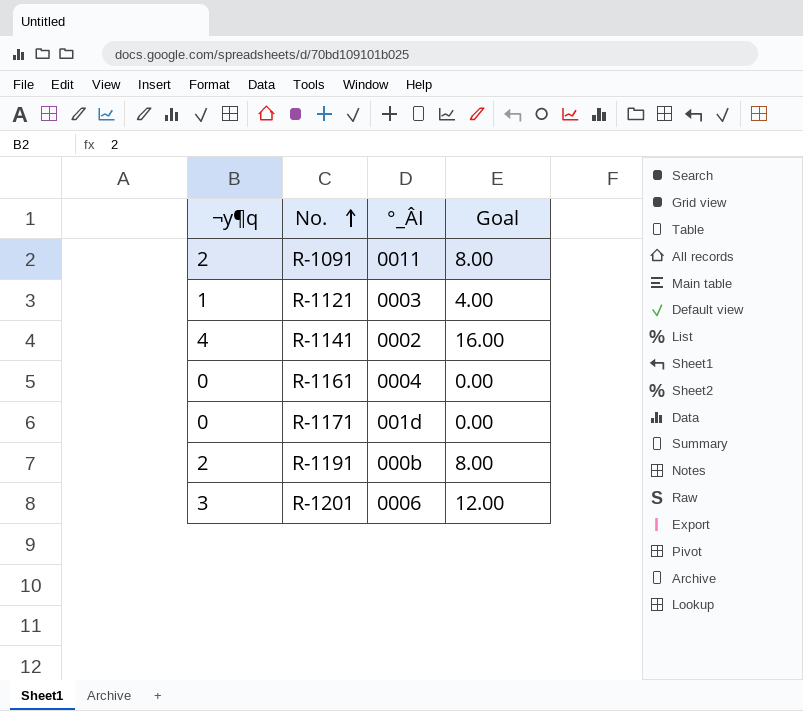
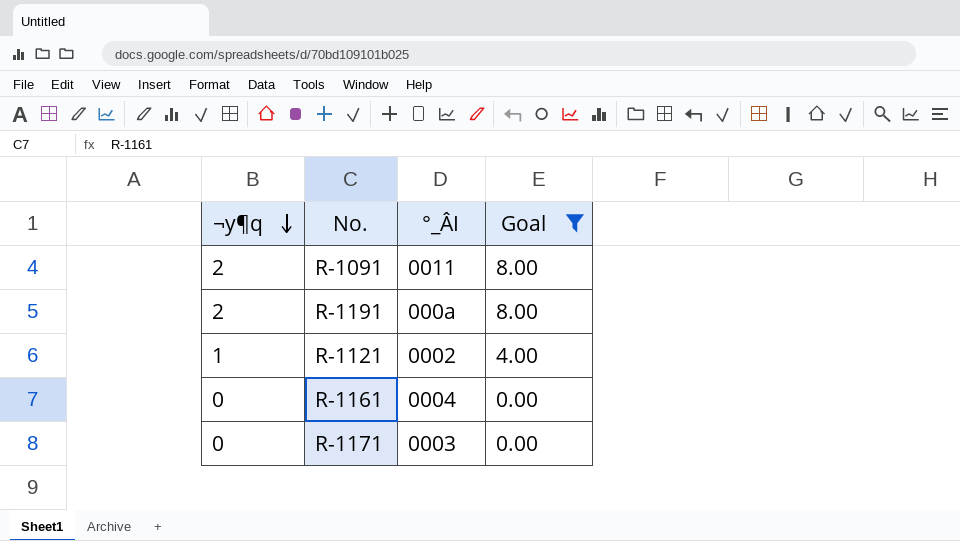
filter: none -> Goal <= 8.00
row order: No. ascending -> ¬y¶q descending
R-1191 | °_ÂI: 000b -> 000a
R-1121 | °_ÂI: 0003 -> 0002
R-1171 | °_ÂI: 001d -> 0003

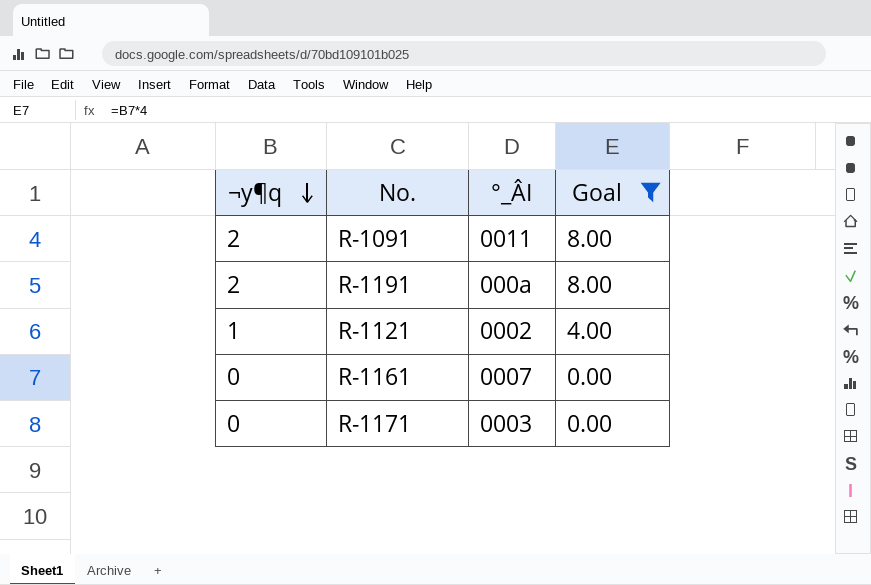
R-1161 | °_ÂI: 0004 -> 0007

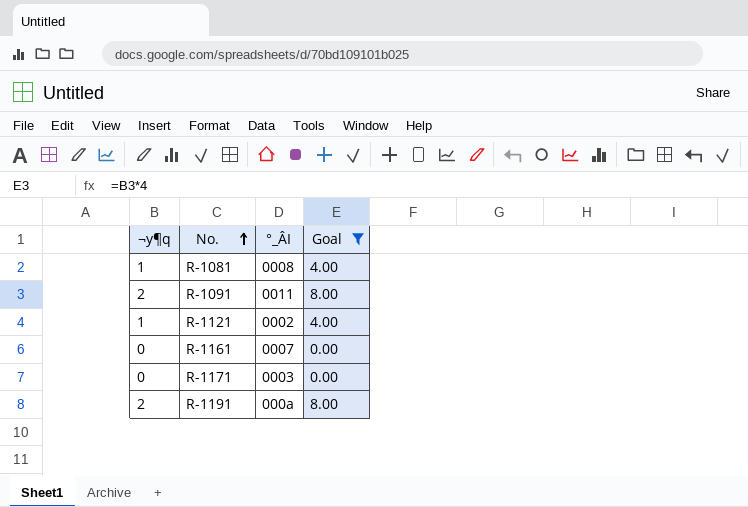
row order: ¬y¶q descending -> No. ascending
row R-1081: none -> 1 | 0008 | 4.00

